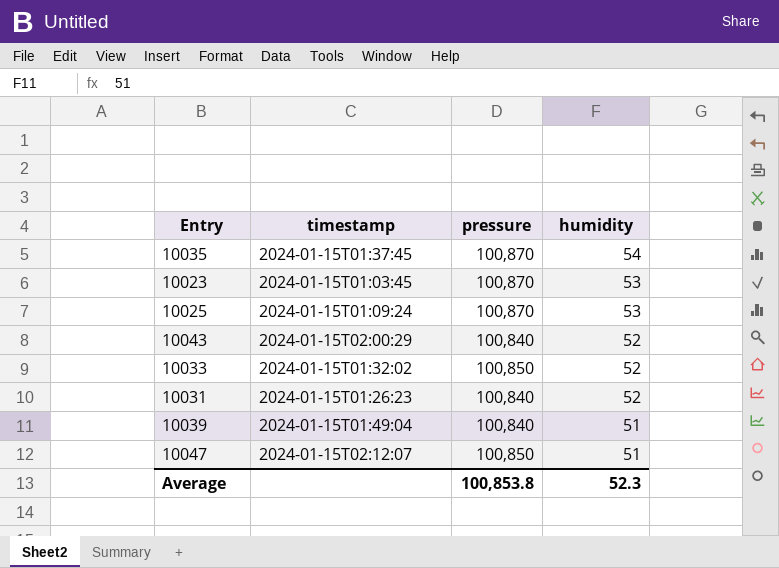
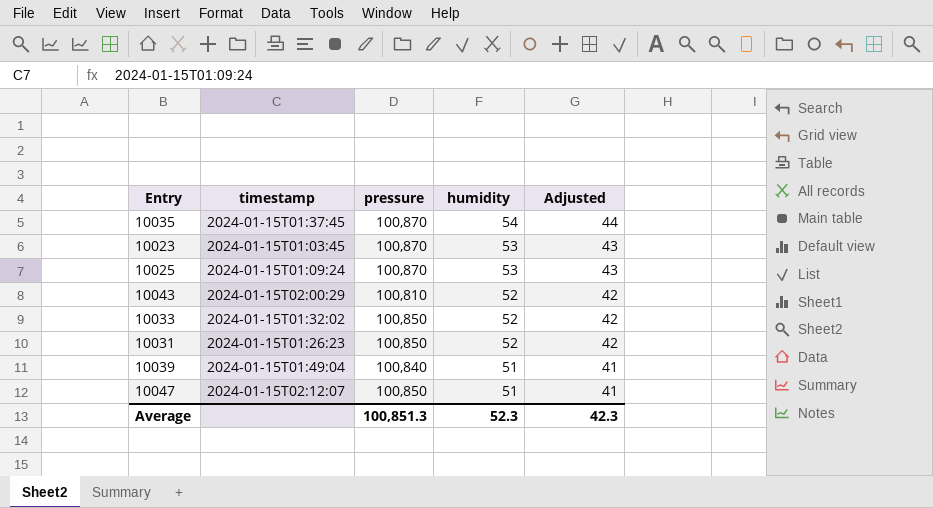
column Adjusted | formula: none -> [humidity] - 10
10043 | pressure: 100,840 -> 100,810
10031 | pressure: 100,840 -> 100,850
Average | pressure: 100,853.8 -> 100,851.3

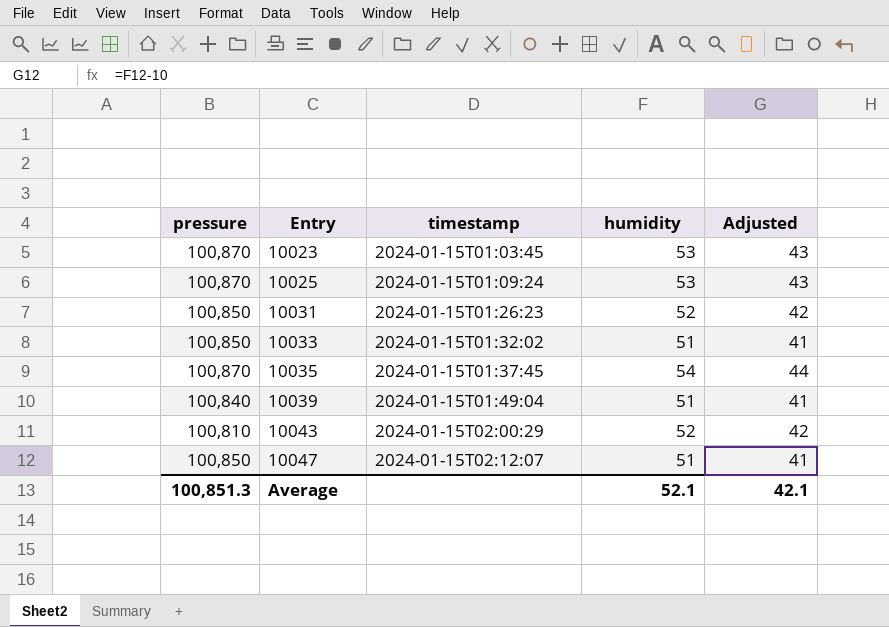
row order: humidity descending -> Entry ascending
column pressure | position: 3 -> 1
10033 | humidity: 52 -> 51
10033 | Adjusted: 42 -> 41
Average | humidity: 52.3 -> 52.1
Average | Adjusted: 42.3 -> 42.1

